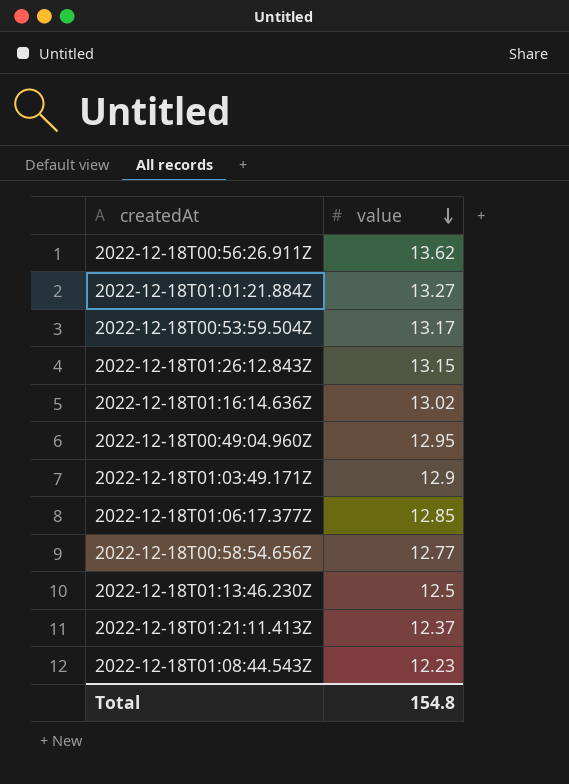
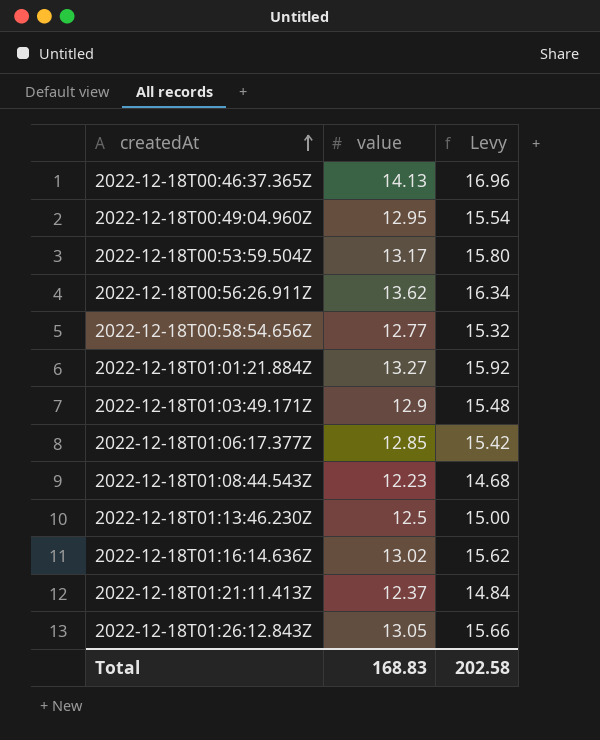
row order: value descending -> createdAt ascending
column Levy | formula: none -> [value] * 1.2
row 2022-12-18T00:46:37.365Z: none -> 14.13 | 16.96
2022-12-18T01:26:12.843Z | value: 13.15 -> 13.05
Total | value: 154.8 -> 168.83

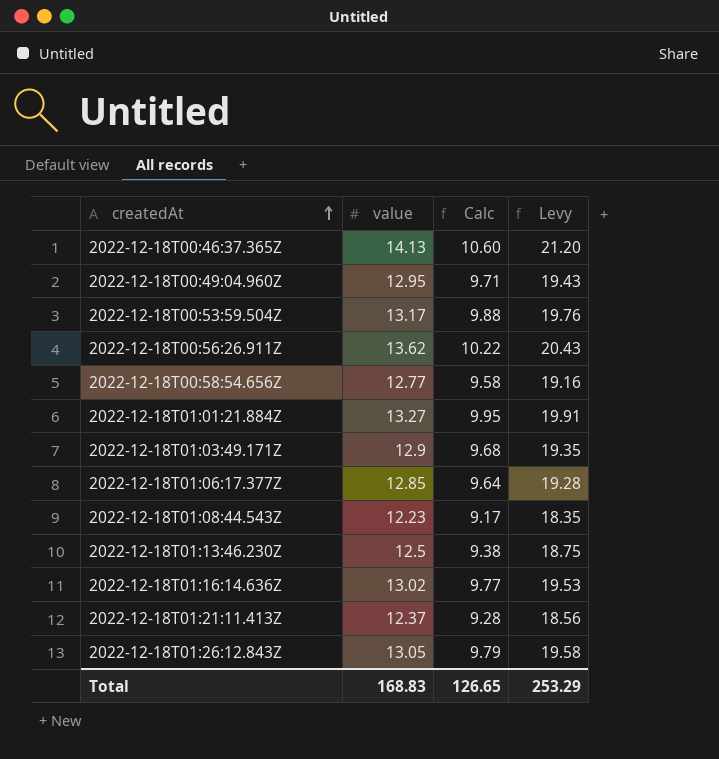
column Calc | formula: none -> [value] * 0.75
column Levy | formula: [value] * 1.2 -> [value] * 1.5
Total | Levy: 202.58 -> 253.29

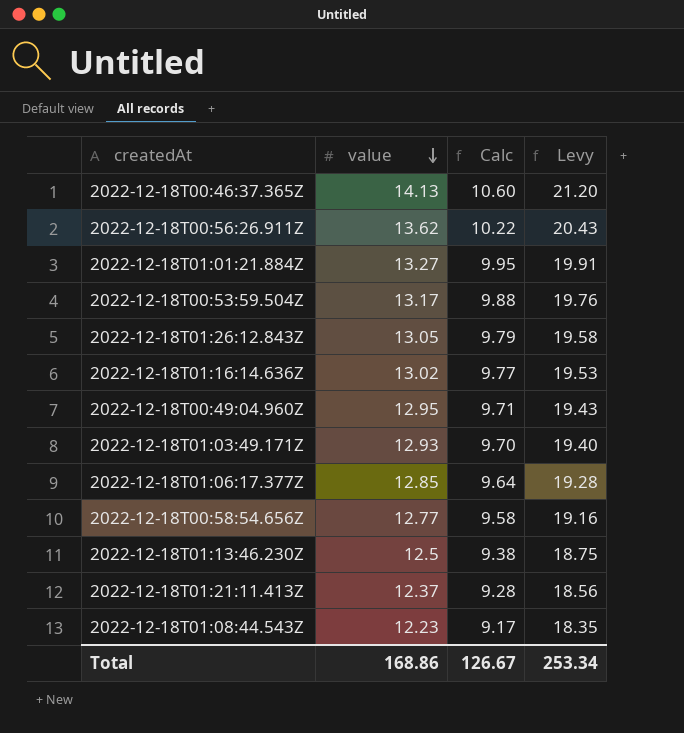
row order: createdAt ascending -> value descending
2022-12-18T01:03:49.171Z | value: 12.9 -> 12.93
2022-12-18T01:03:49.171Z | Calc: 9.68 -> 9.70
2022-12-18T01:03:49.171Z | Levy: 19.35 -> 19.40
Total | value: 168.83 -> 168.86
Total | Calc: 126.65 -> 126.67
Total | Levy: 253.29 -> 253.34

